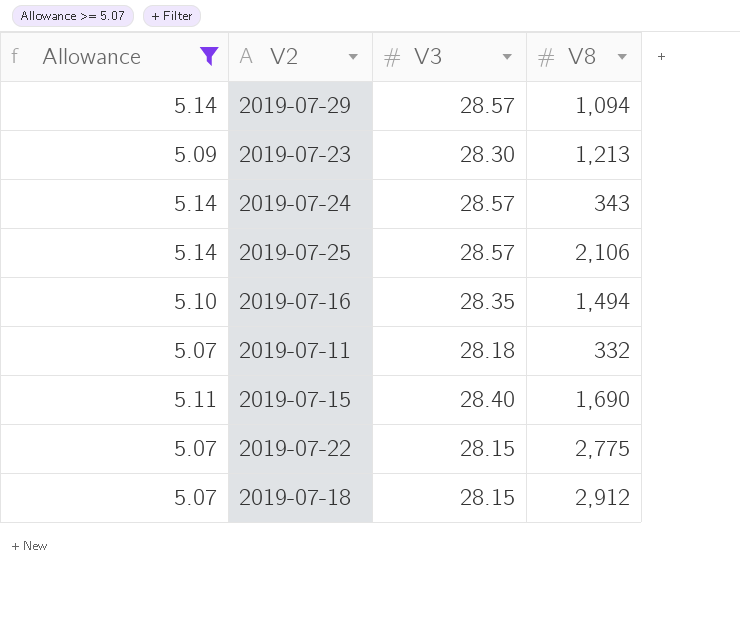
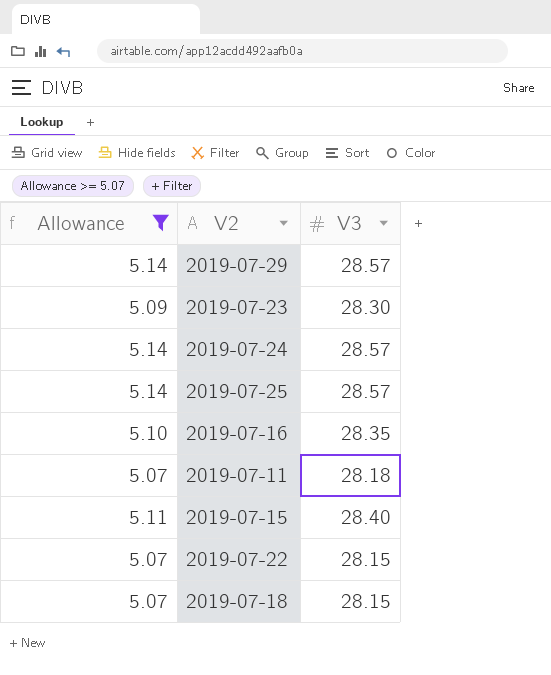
column V8 | position: 4 -> none

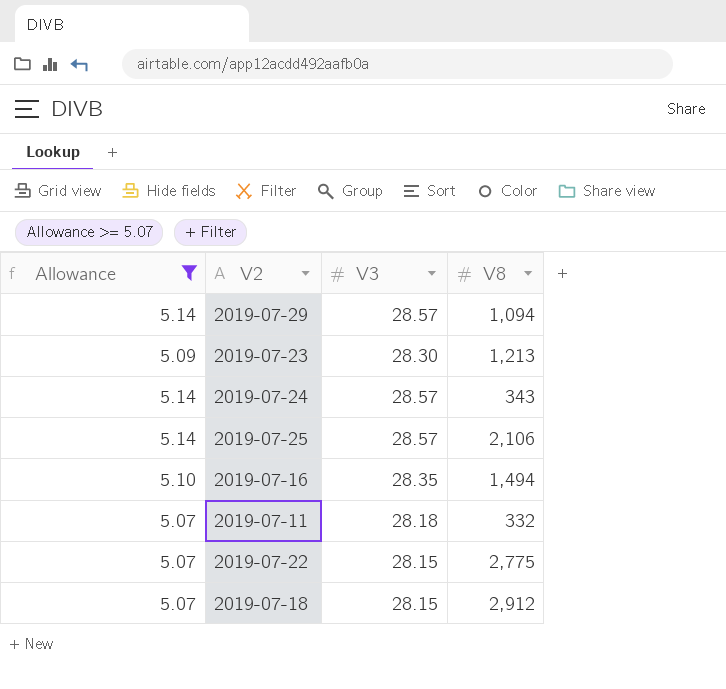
column V8 | position: none -> 4
row 2019-07-15: 5.11 | 28.40 -> none

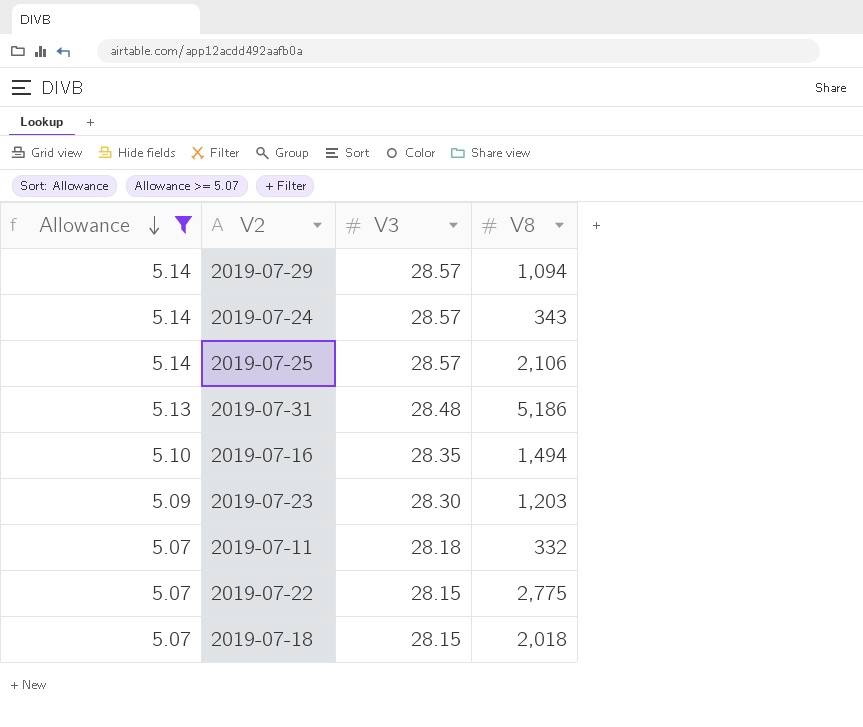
row order: none -> Allowance descending
row 2019-07-31: none -> 5.13 | 28.48 | 5,186
2019-07-23 | V8: 1,213 -> 1,203
2019-07-18 | V8: 2,912 -> 2,018

